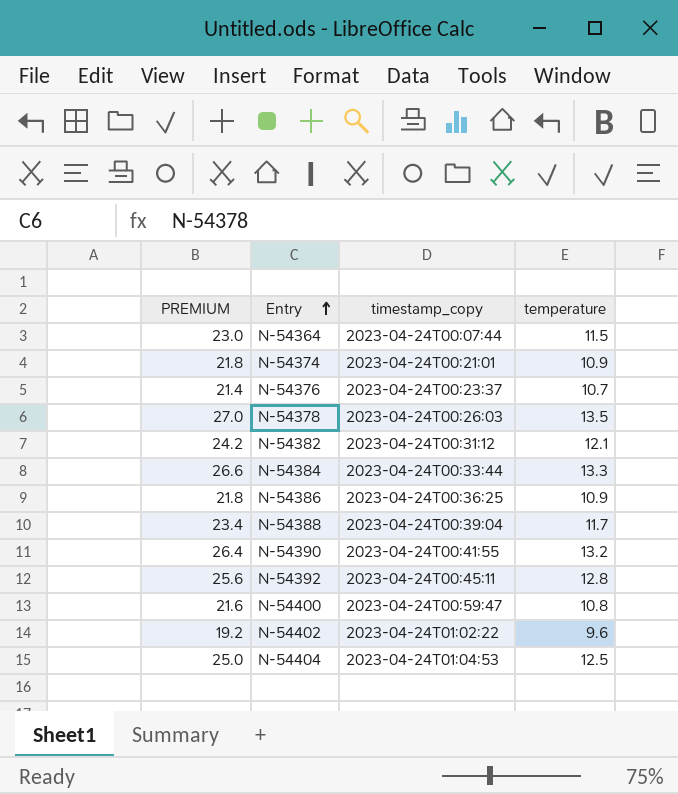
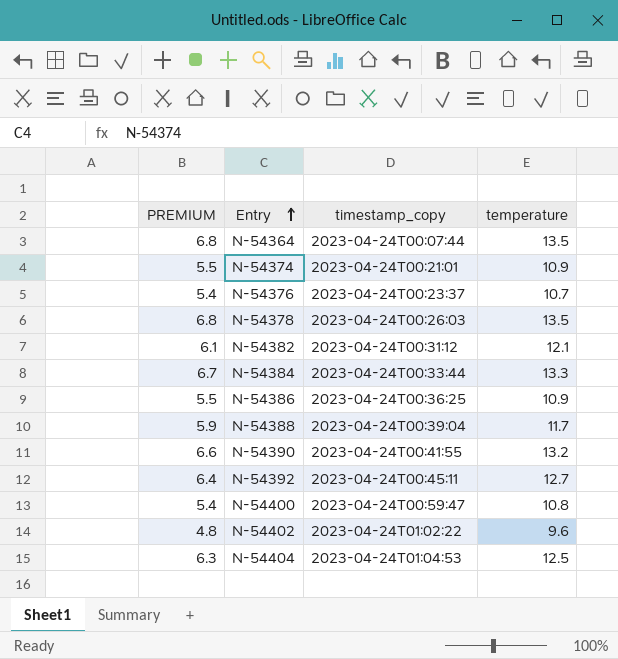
column PREMIUM | formula: [temperature] * 2 -> [temperature] * 0.5
N-54364 | temperature: 11.5 -> 13.5
N-54392 | temperature: 12.8 -> 12.7

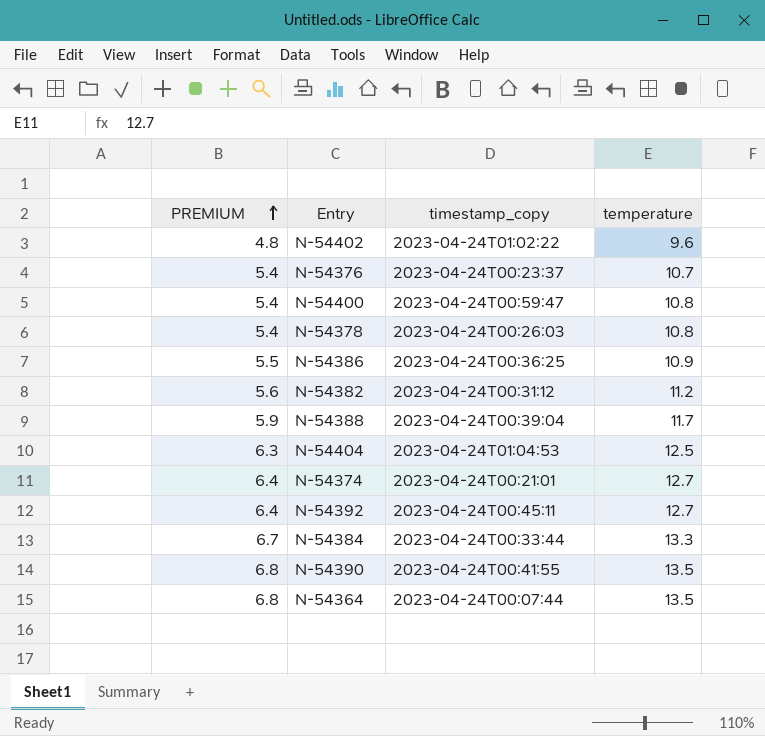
row order: Entry ascending -> PREMIUM ascending
N-54378 | PREMIUM: 6.8 -> 5.4
N-54378 | temperature: 13.5 -> 10.8
N-54382 | PREMIUM: 6.1 -> 5.6
N-54382 | temperature: 12.1 -> 11.2
N-54374 | PREMIUM: 5.5 -> 6.4
N-54374 | temperature: 10.9 -> 12.7
N-54390 | PREMIUM: 6.6 -> 6.8
N-54390 | temperature: 13.2 -> 13.5

